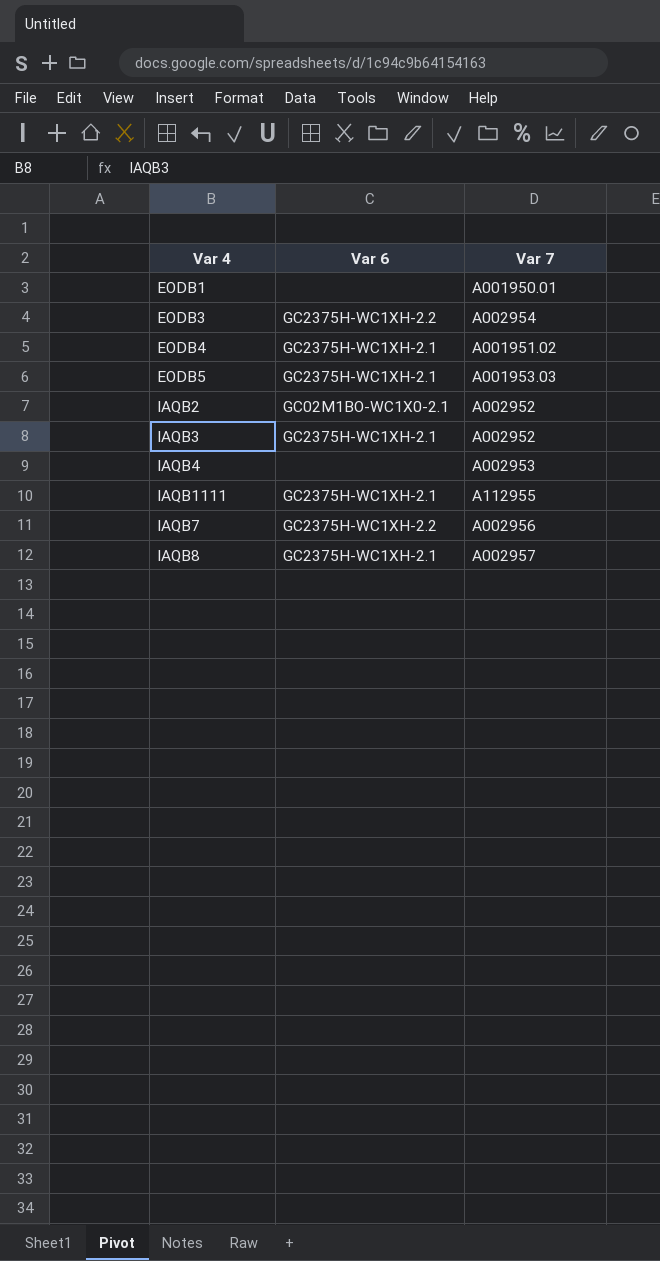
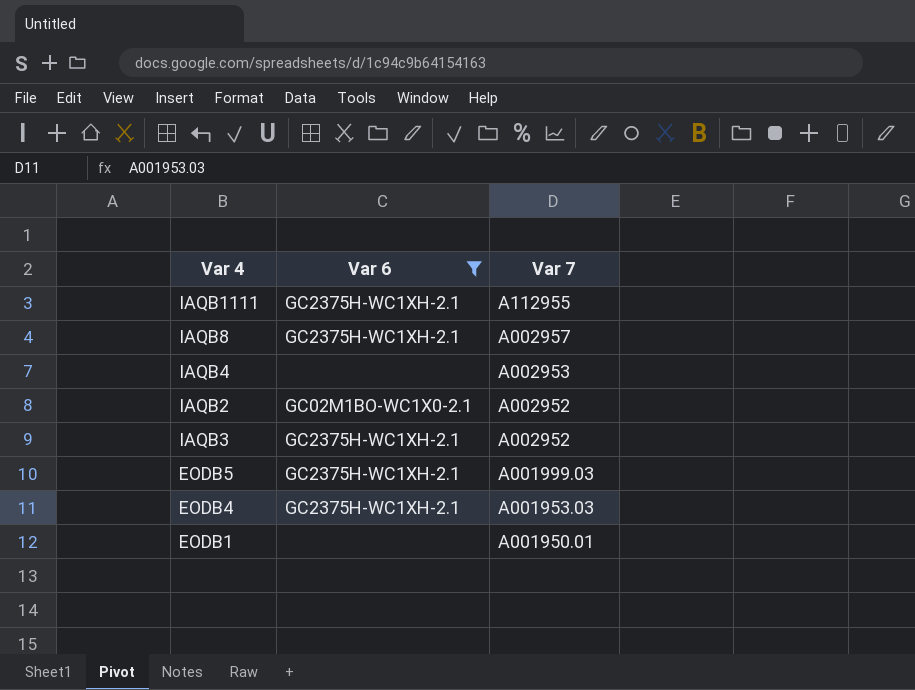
filter: none -> Var 6 != GC2375H-WC1XH-2.2
row order: none -> Var 7 descending
EODB5 | Var 7: A001953.03 -> A001999.03
EODB4 | Var 7: A001951.02 -> A001953.03

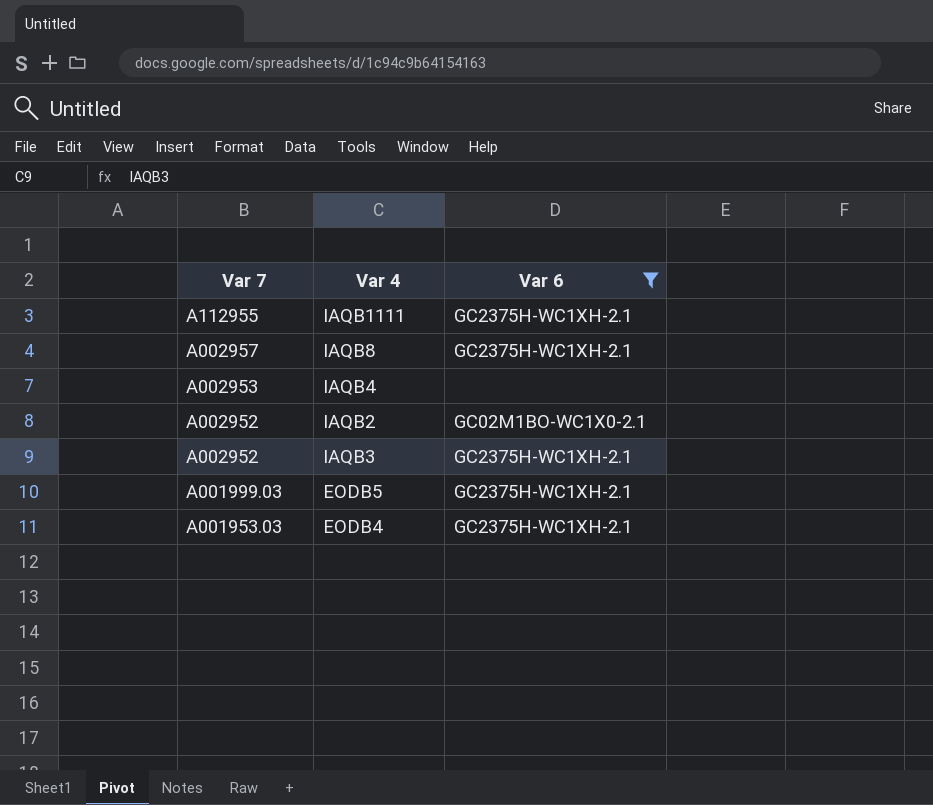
column Var 7 | position: 3 -> 1
row EODB1: none | A001950.01 -> none

